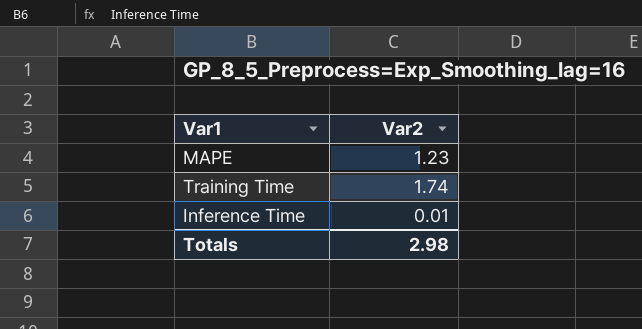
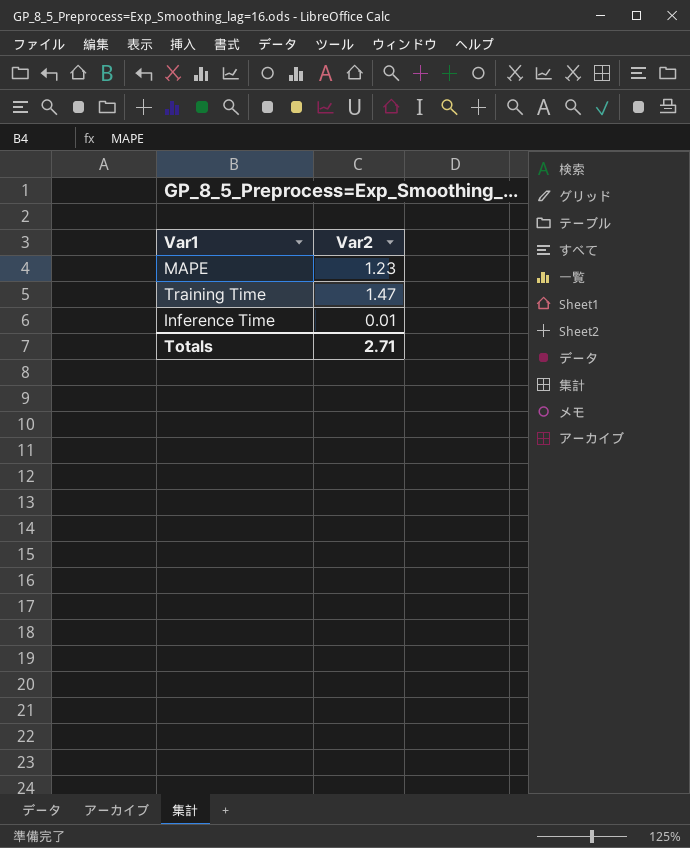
Training Time | Var2: 1.74 -> 1.47
Totals | Var2: 2.98 -> 2.71

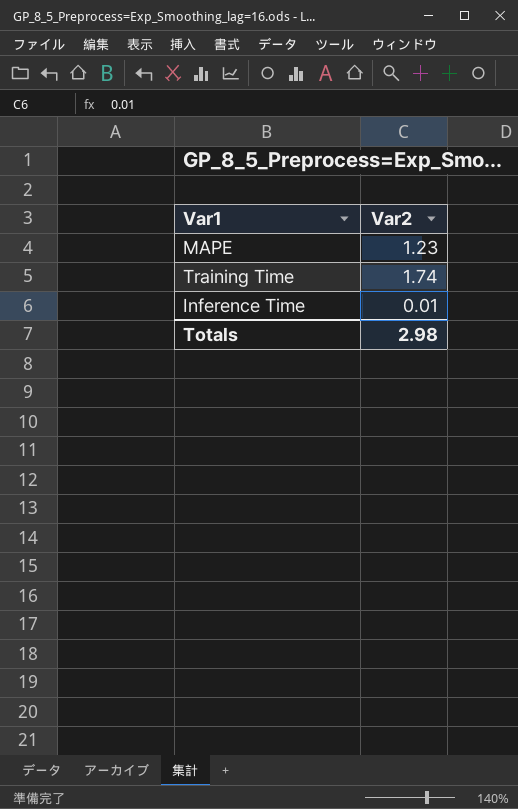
Training Time | Var2: 1.47 -> 1.74
Totals | Var2: 2.71 -> 2.98

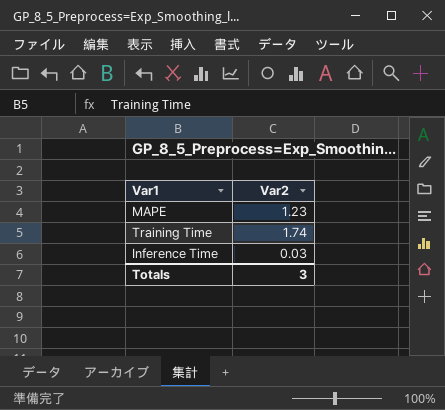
Inference Time | Var2: 0.01 -> 0.03
Totals | Var2: 2.98 -> 3

